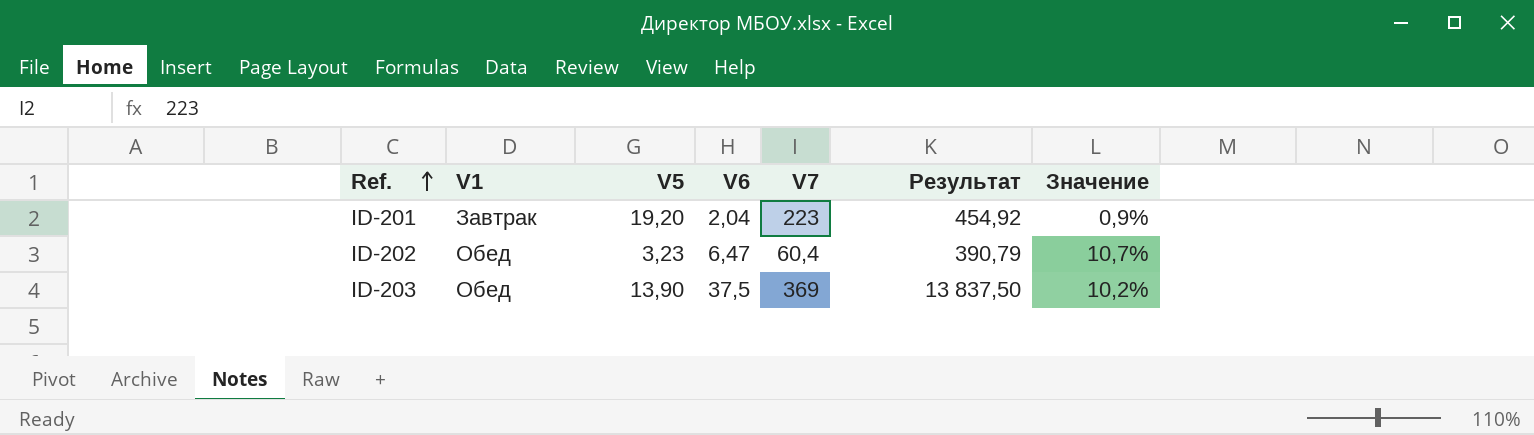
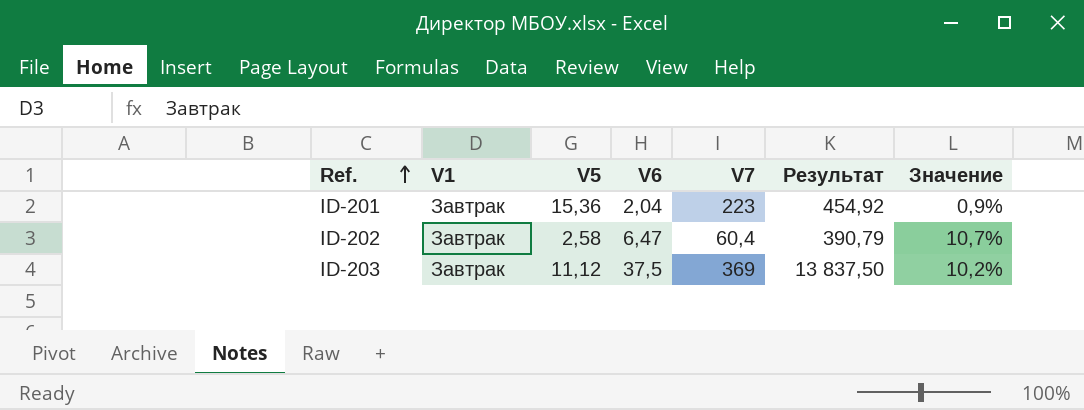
ID-201 | V5: 19,20 -> 15,36
ID-202 | V1: Обед -> Завтрак
ID-202 | V5: 3,23 -> 2,58
ID-203 | V1: Обед -> Завтрак
ID-203 | V5: 13,90 -> 11,12

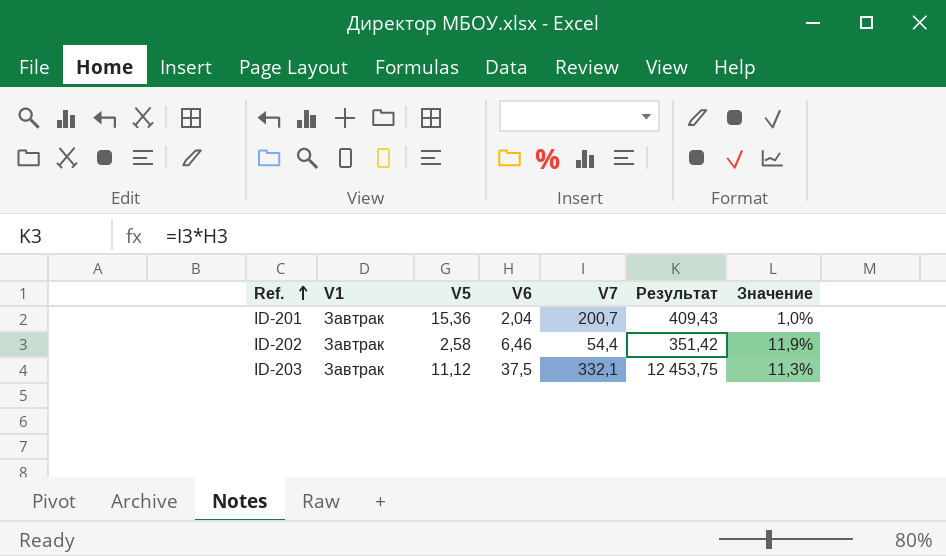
ID-201 | V7: 223 -> 200,7
ID-201 | Результат: 454,92 -> 409,43
ID-201 | Значение: 0,9% -> 1,0%
ID-202 | V6: 6,47 -> 6,46
ID-202 | V7: 60,4 -> 54,4
ID-202 | Результат: 390,79 -> 351,42
ID-202 | Значение: 10,7% -> 11,9%
ID-203 | V7: 369 -> 332,1
ID-203 | Результат: 13 837,50 -> 12 453,75
ID-203 | Значение: 10,2% -> 11,3%

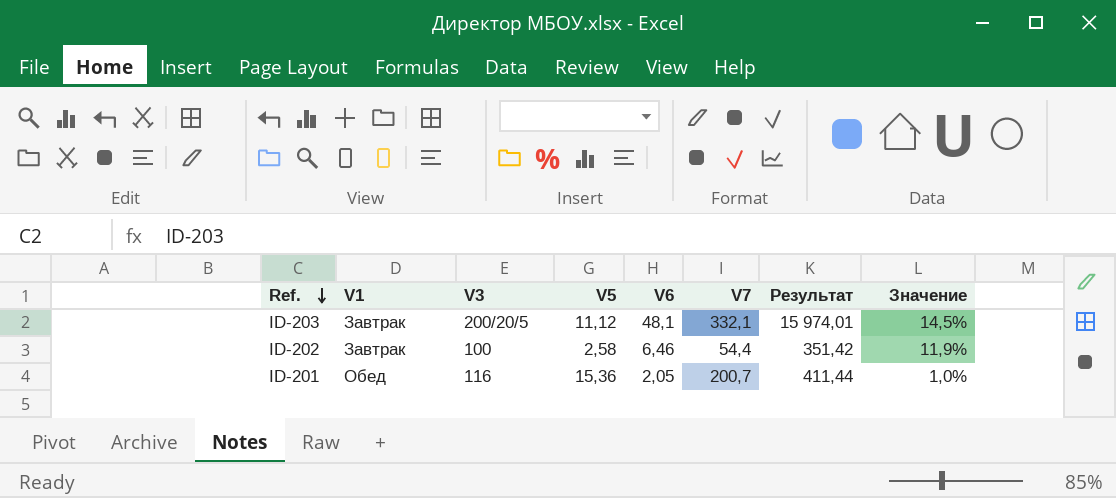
row order: Ref. ascending -> Ref. descending
column V3 | position: none -> 3
ID-203 | V6: 37,5 -> 48,1
ID-203 | Результат: 12 453,75 -> 15 974,01
ID-203 | Значение: 11,3% -> 14,5%
ID-201 | V1: Завтрак -> Обед
ID-201 | V6: 2,04 -> 2,05
ID-201 | Результат: 409,43 -> 411,44

